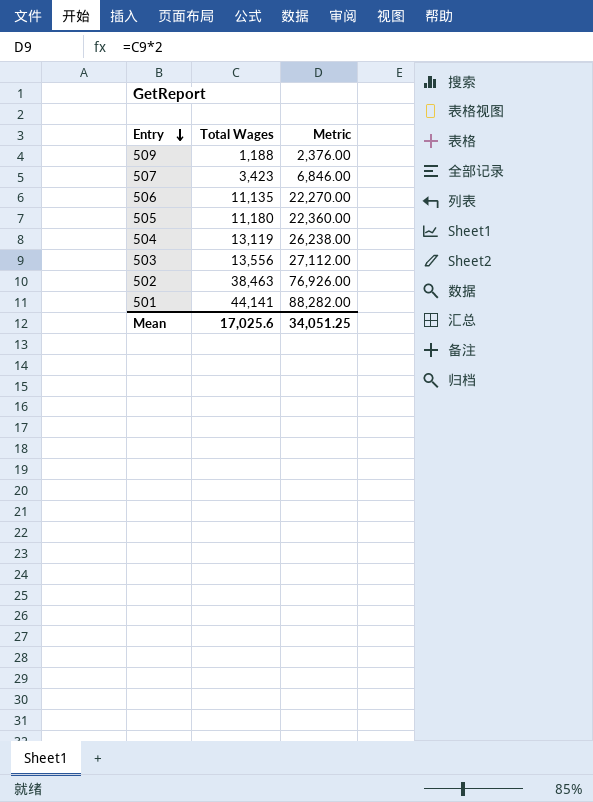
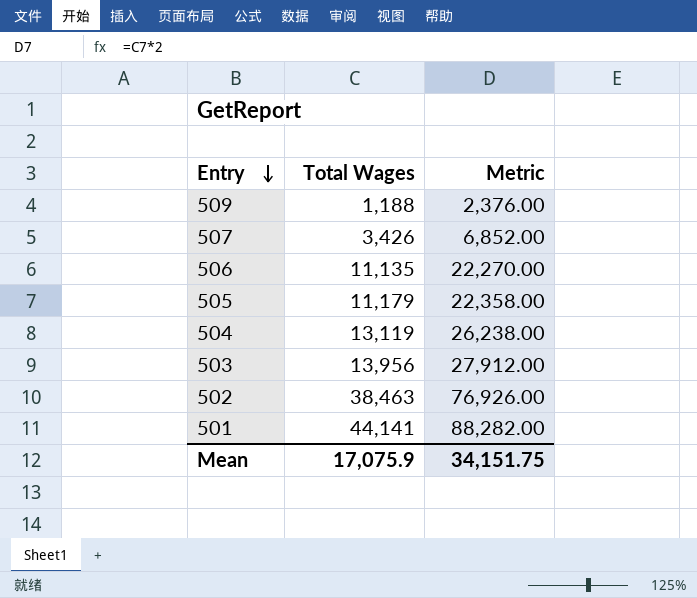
507 | Total Wages: 3,423 -> 3,426
507 | Metric: 6,846.00 -> 6,852.00
505 | Total Wages: 11,180 -> 11,179
505 | Metric: 22,360.00 -> 22,358.00
503 | Total Wages: 13,556 -> 13,956
503 | Metric: 27,112.00 -> 27,912.00
Mean | Total Wages: 17,025.6 -> 17,075.9
Mean | Metric: 34,051.25 -> 34,151.75

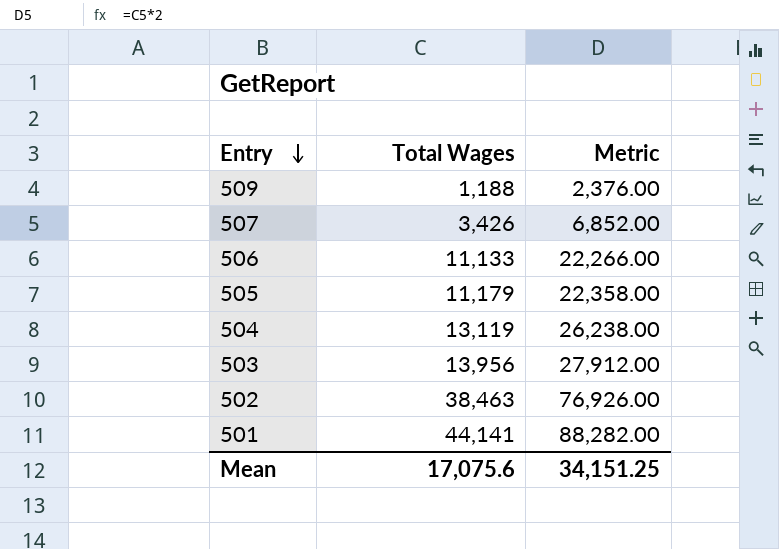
506 | Total Wages: 11,135 -> 11,133
506 | Metric: 22,270.00 -> 22,266.00
Mean | Total Wages: 17,075.9 -> 17,075.6
Mean | Metric: 34,151.75 -> 34,151.25

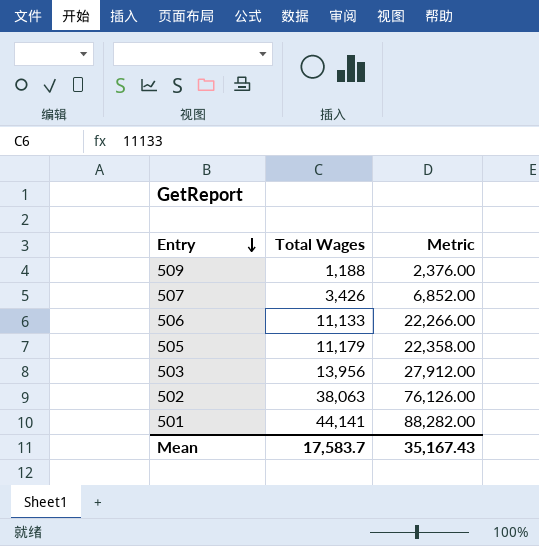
row 504: 13,119 | 26,238.00 -> none
502 | Total Wages: 38,463 -> 38,063
502 | Metric: 76,926.00 -> 76,126.00
Mean | Total Wages: 17,075.6 -> 17,583.7
Mean | Metric: 34,151.25 -> 35,167.43

